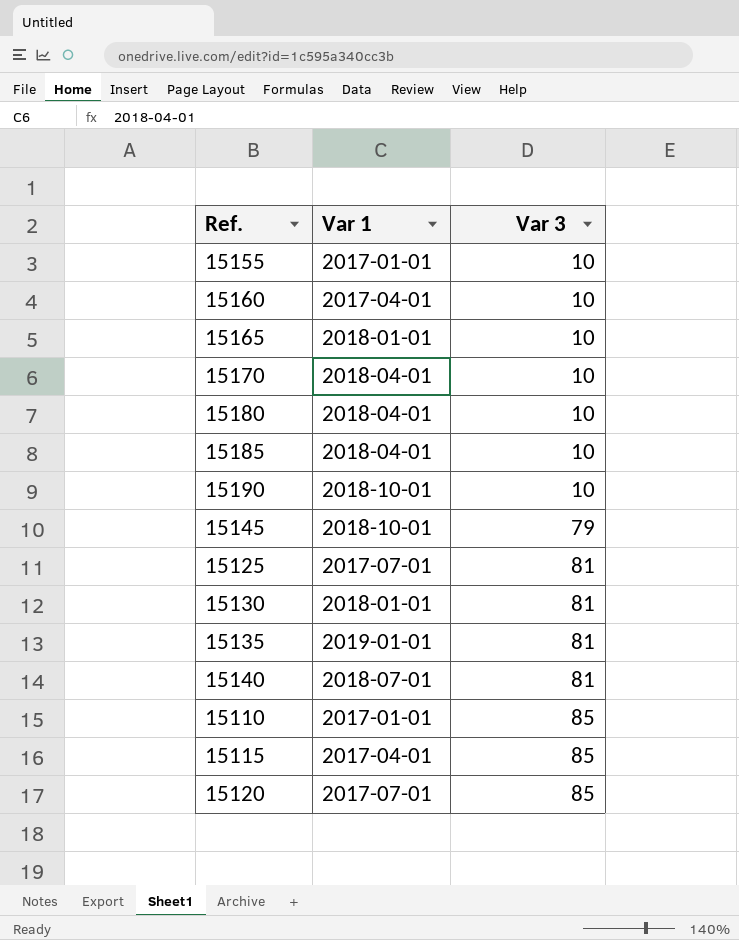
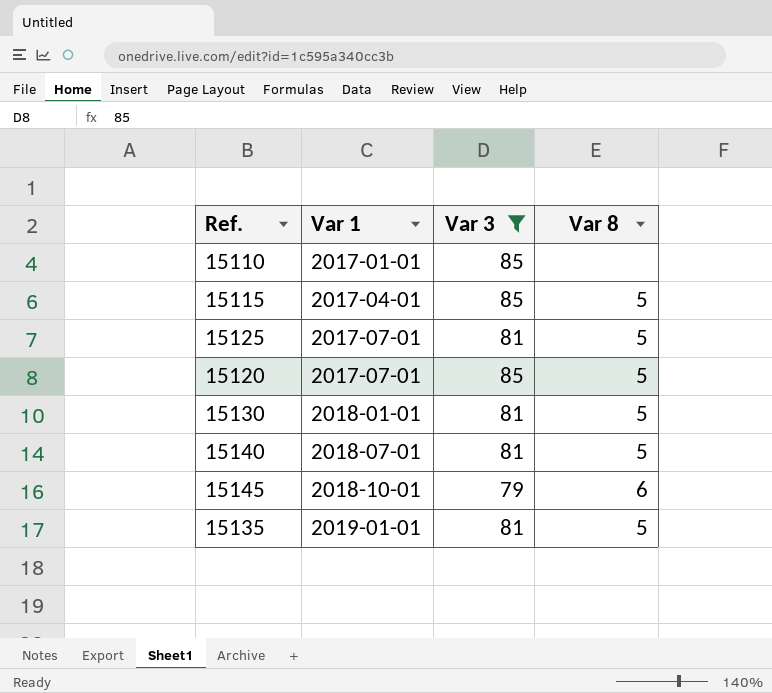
filter: none -> Var 3 != 10
row order: Var 3 ascending -> Var 1 ascending
column Var 8 | position: none -> 4

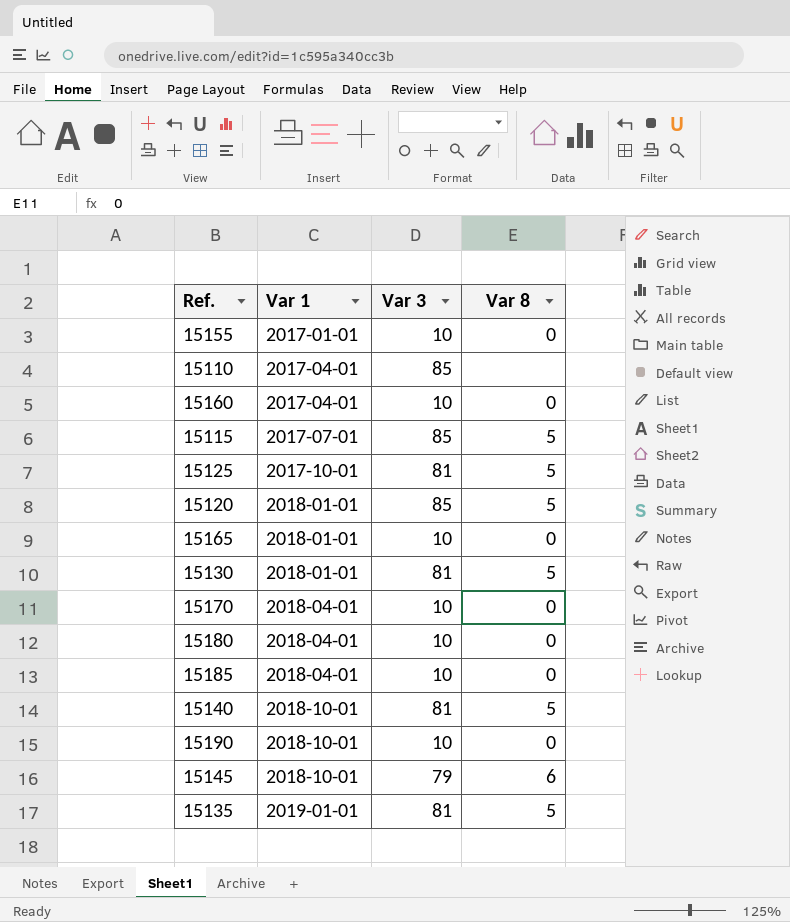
filter: Var 3 != 10 -> none
15110 | Var 1: 2017-01-01 -> 2017-04-01
15115 | Var 1: 2017-04-01 -> 2017-07-01
15125 | Var 1: 2017-07-01 -> 2017-10-01
15120 | Var 1: 2017-07-01 -> 2018-01-01
15140 | Var 1: 2018-07-01 -> 2018-10-01

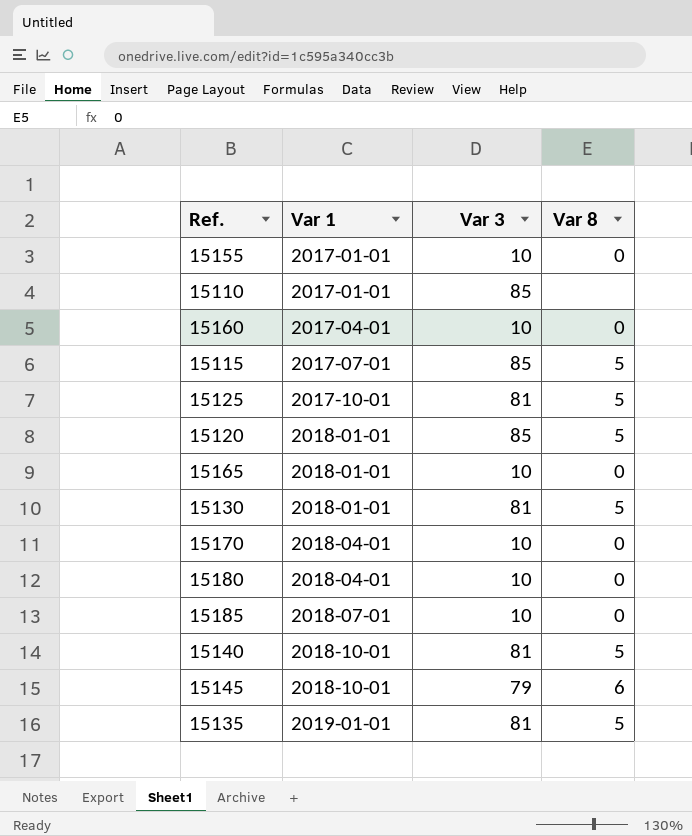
row 15190: 2018-10-01 | 10 | 0 -> none
15110 | Var 1: 2017-04-01 -> 2017-01-01
15185 | Var 1: 2018-04-01 -> 2018-07-01

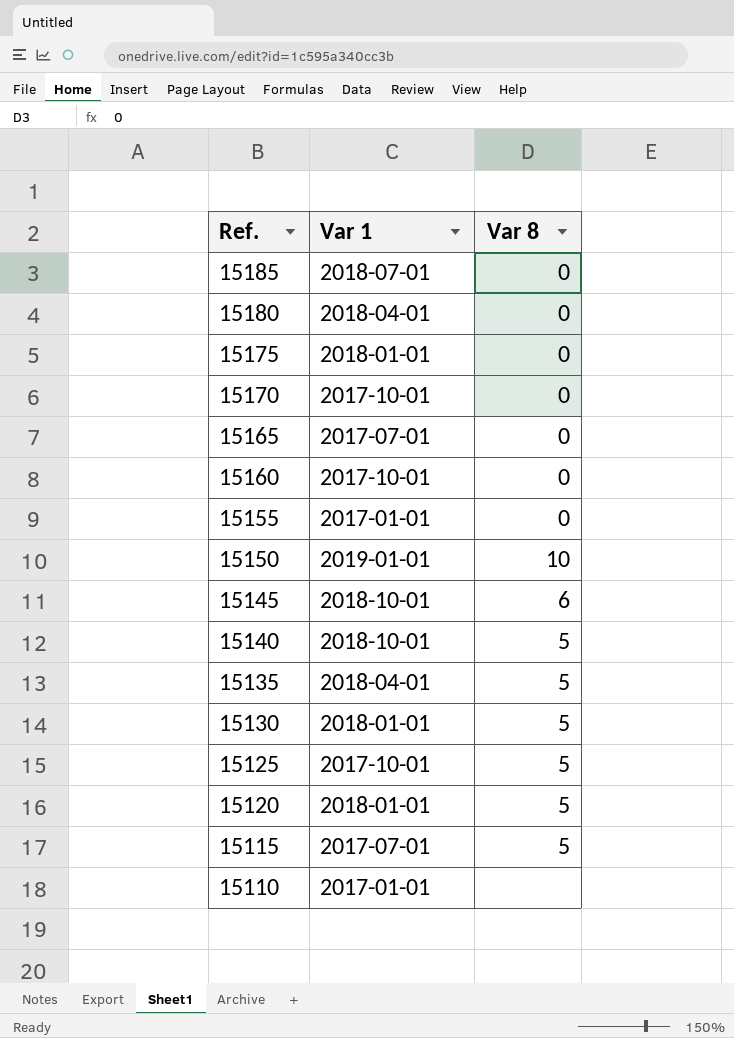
row order: Var 1 ascending -> Ref. descending
column Var 3 | position: 3 -> none
row 15175: none -> 2018-01-01 | 0
15170 | Var 1: 2018-04-01 -> 2017-10-01
15165 | Var 1: 2018-01-01 -> 2017-07-01
15160 | Var 1: 2017-04-01 -> 2017-10-01
row 15150: none -> 2019-01-01 | 10
15135 | Var 1: 2019-01-01 -> 2018-04-01

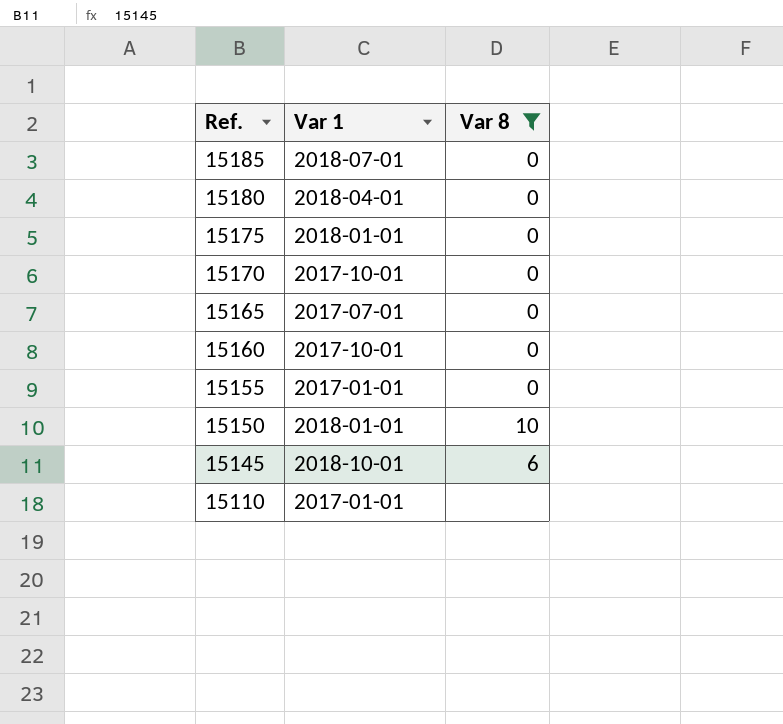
filter: none -> Var 8 != 5
15150 | Var 1: 2019-01-01 -> 2018-01-01

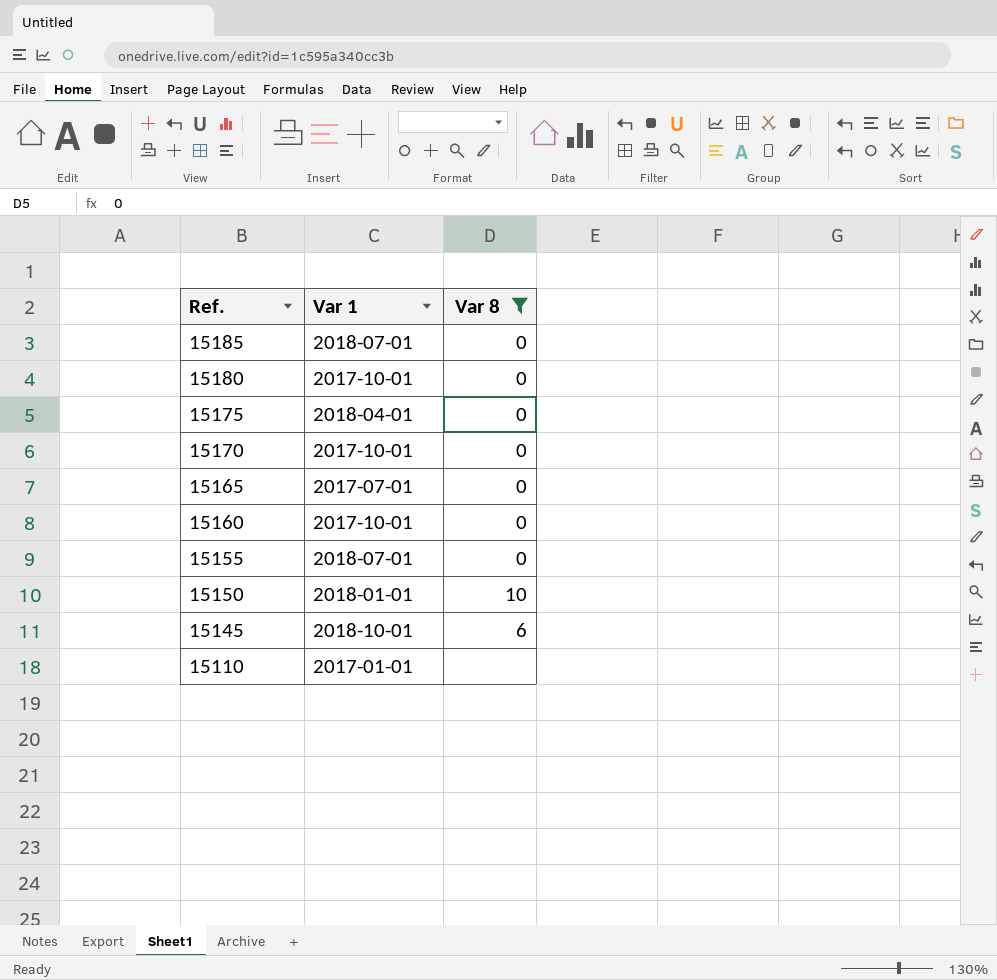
15180 | Var 1: 2018-04-01 -> 2017-10-01
15175 | Var 1: 2018-01-01 -> 2018-04-01
15155 | Var 1: 2017-01-01 -> 2018-07-01

